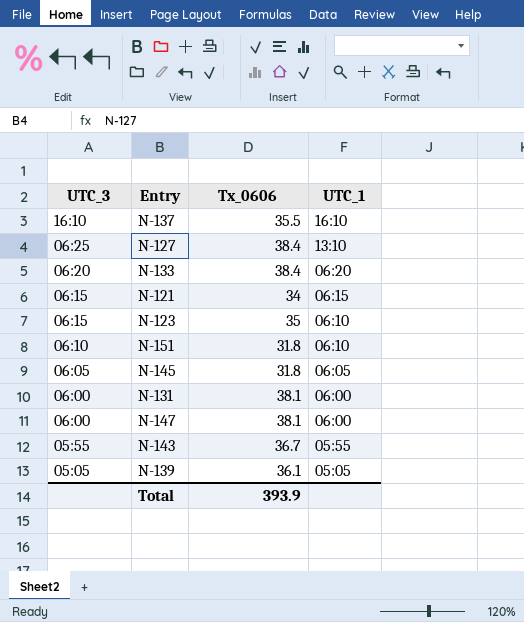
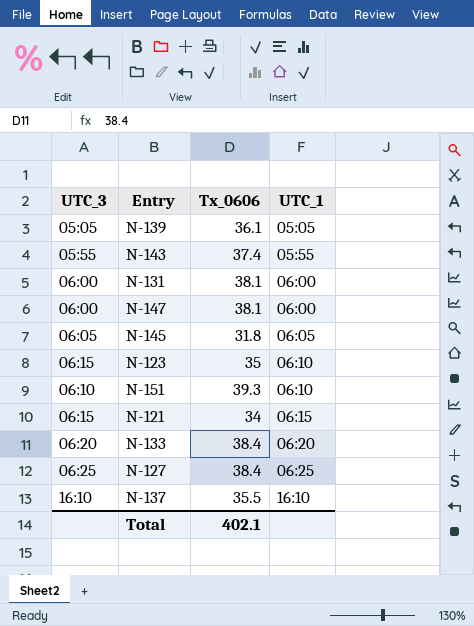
row order: UTC_3 descending -> UTC_1 ascending
N-143 | Tx_0606: 36.7 -> 37.4
N-151 | Tx_0606: 31.8 -> 39.3
N-127 | UTC_1: 13:10 -> 06:25
Total | Tx_0606: 393.9 -> 402.1

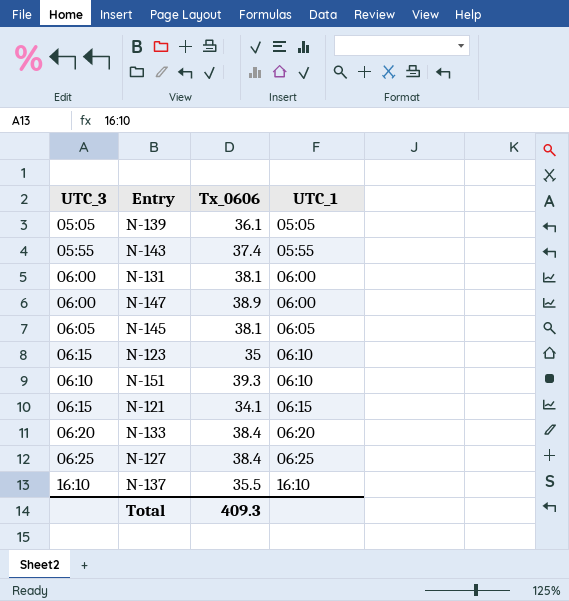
N-147 | Tx_0606: 38.1 -> 38.9
N-145 | Tx_0606: 31.8 -> 38.1
N-121 | Tx_0606: 34 -> 34.1
Total | Tx_0606: 402.1 -> 409.3

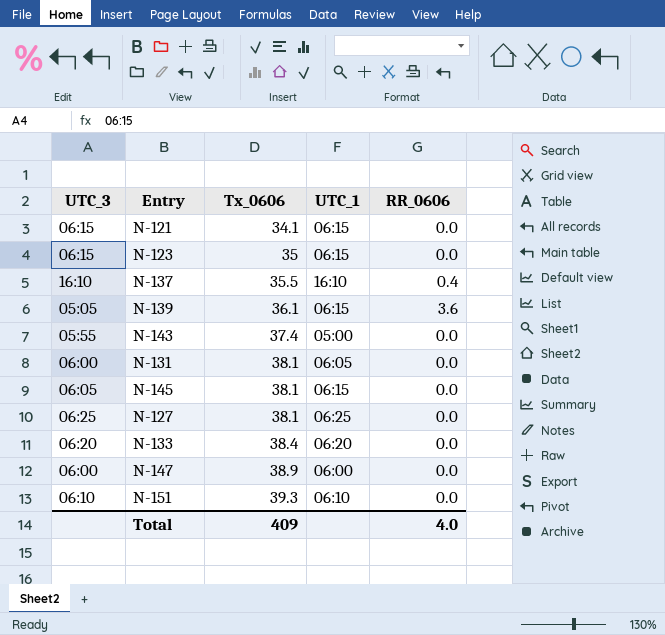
row order: UTC_1 ascending -> Tx_0606 ascending
column RR_0606 | position: none -> 5
N-123 | UTC_1: 06:10 -> 06:15
N-139 | UTC_1: 05:05 -> 06:15
N-143 | UTC_1: 05:55 -> 05:00
N-131 | UTC_1: 06:00 -> 06:05
N-145 | UTC_1: 06:05 -> 06:15
N-127 | Tx_0606: 38.4 -> 38.1
Total | Tx_0606: 409.3 -> 409

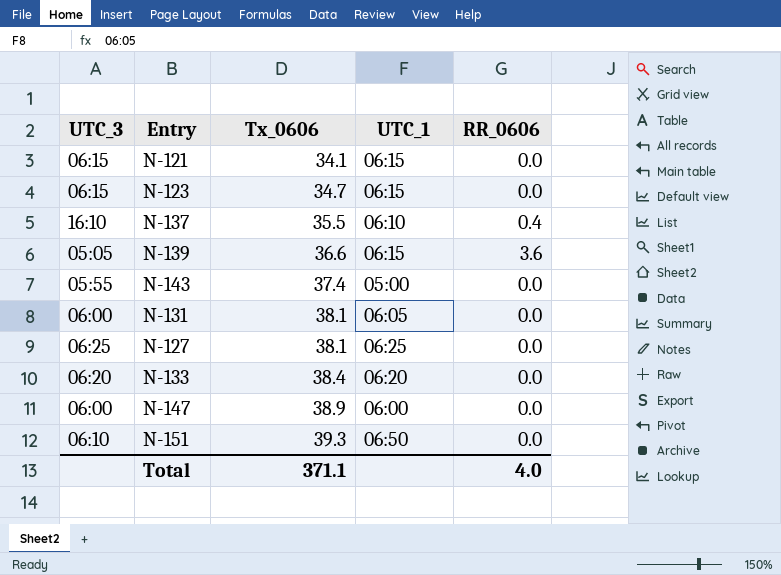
row N-145: 06:05 | 38.1 | 06:15 | 0.0 -> none
N-123 | Tx_0606: 35 -> 34.7
N-137 | UTC_1: 16:10 -> 06:10
N-139 | Tx_0606: 36.1 -> 36.6
N-151 | UTC_1: 06:10 -> 06:50
Total | Tx_0606: 409 -> 371.1

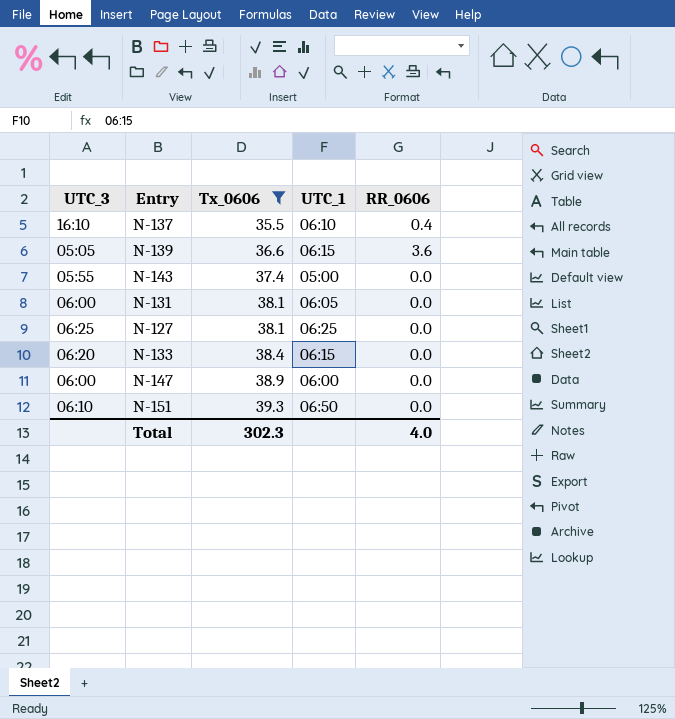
filter: none -> Tx_0606 >= 35.5
N-133 | UTC_1: 06:20 -> 06:15
Total | Tx_0606: 371.1 -> 302.3

